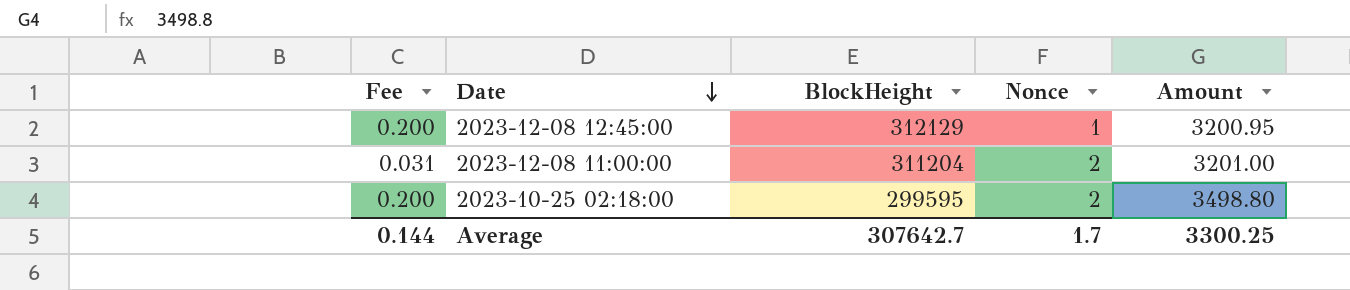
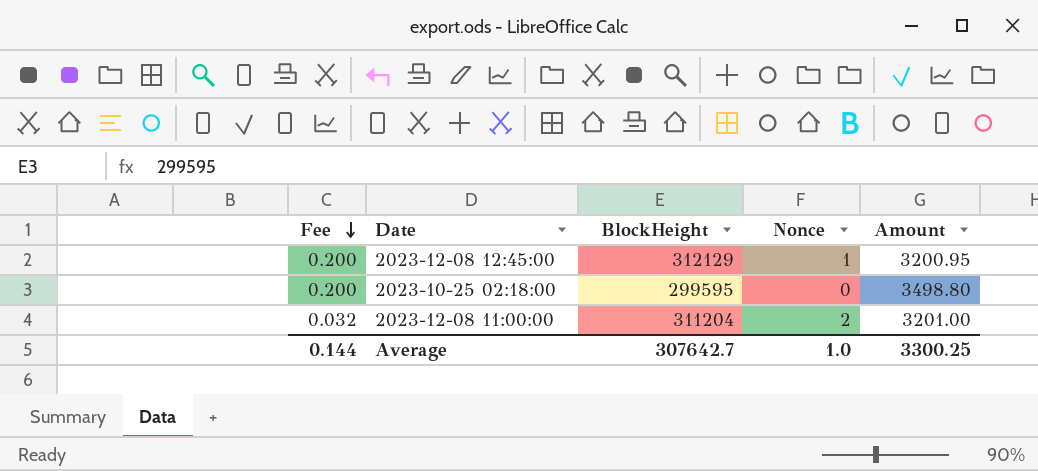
row order: Date descending -> Fee descending
2023-10-25 02:18:00 | Nonce: 2 -> 0
2023-12-08 11:00:00 | Fee: 0.031 -> 0.032
Average | Nonce: 1.7 -> 1.0

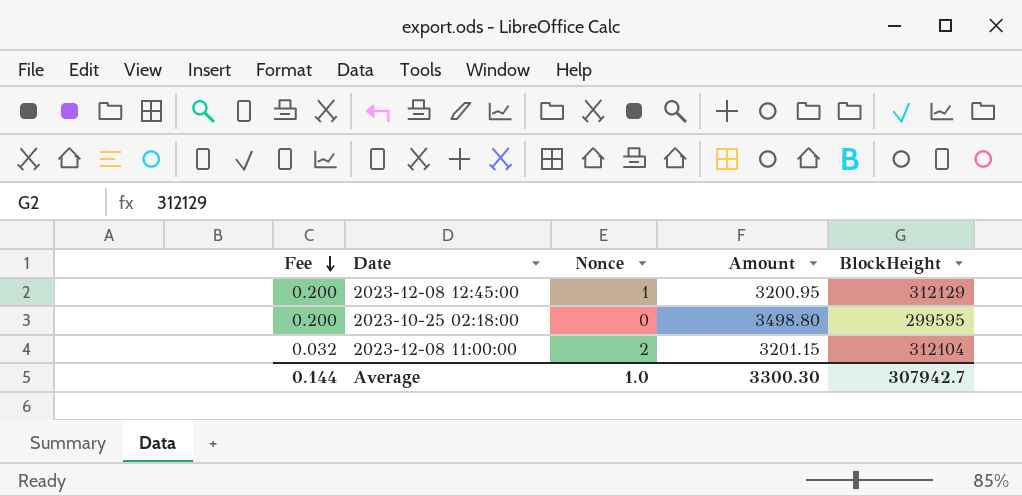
column BlockHeight | position: 3 -> 5
2023-12-08 11:00:00 | Amount: 3201.00 -> 3201.15
2023-12-08 11:00:00 | BlockHeight: 311204 -> 312104
Average | Amount: 3300.25 -> 3300.30
Average | BlockHeight: 307642.7 -> 307942.7

